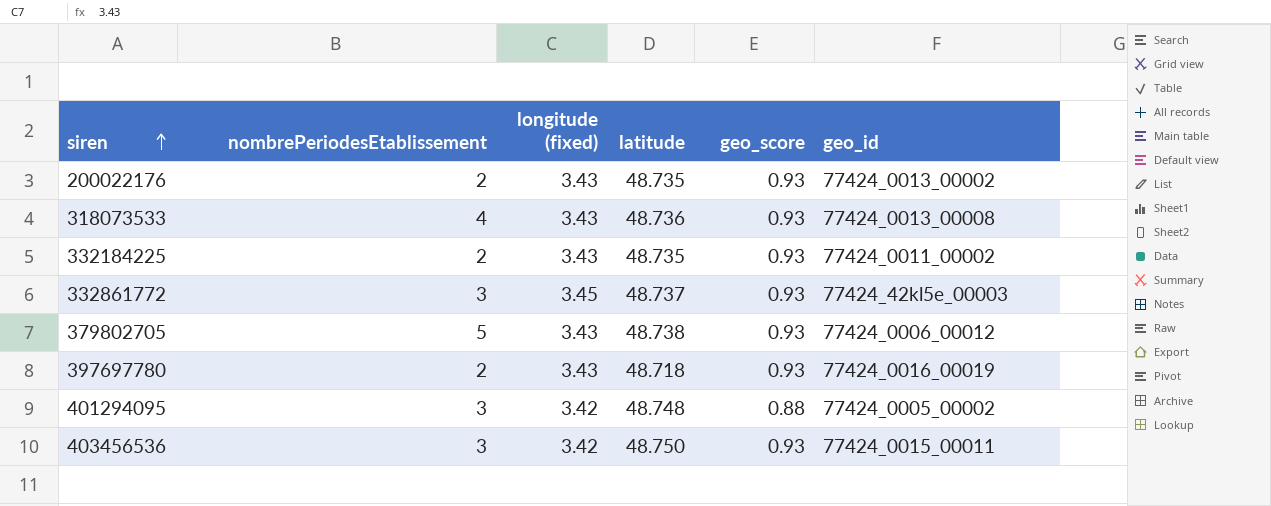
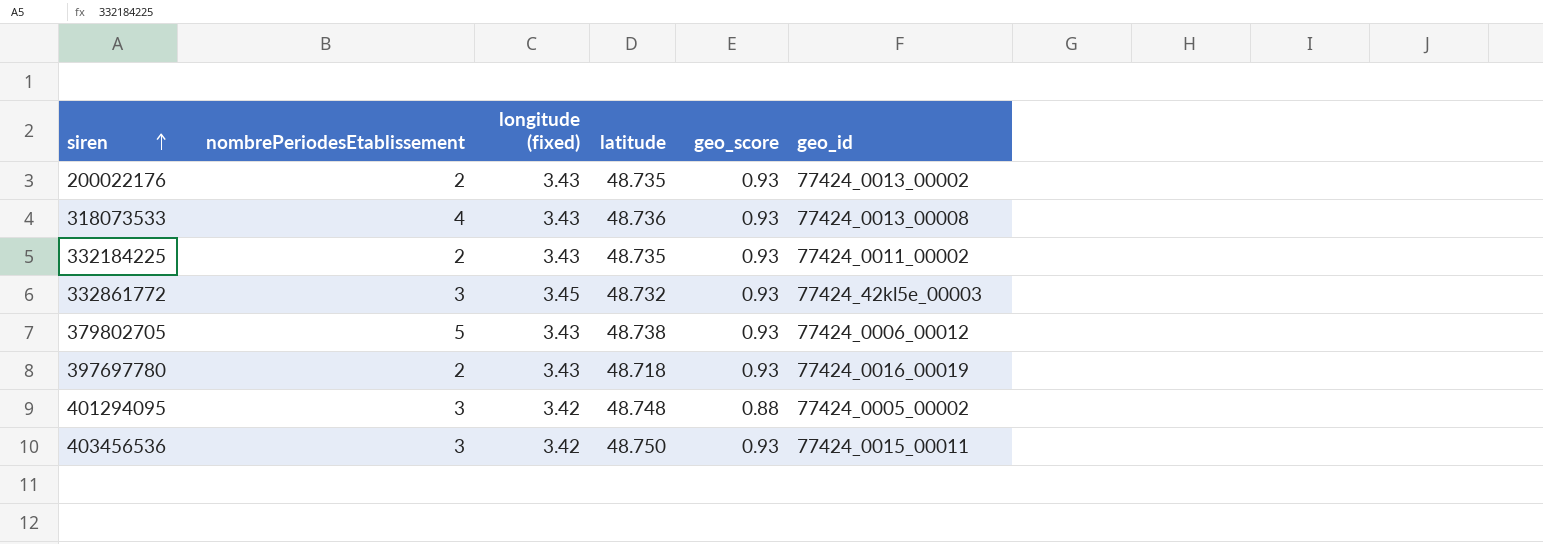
332861772 | latitude: 48.737 -> 48.732

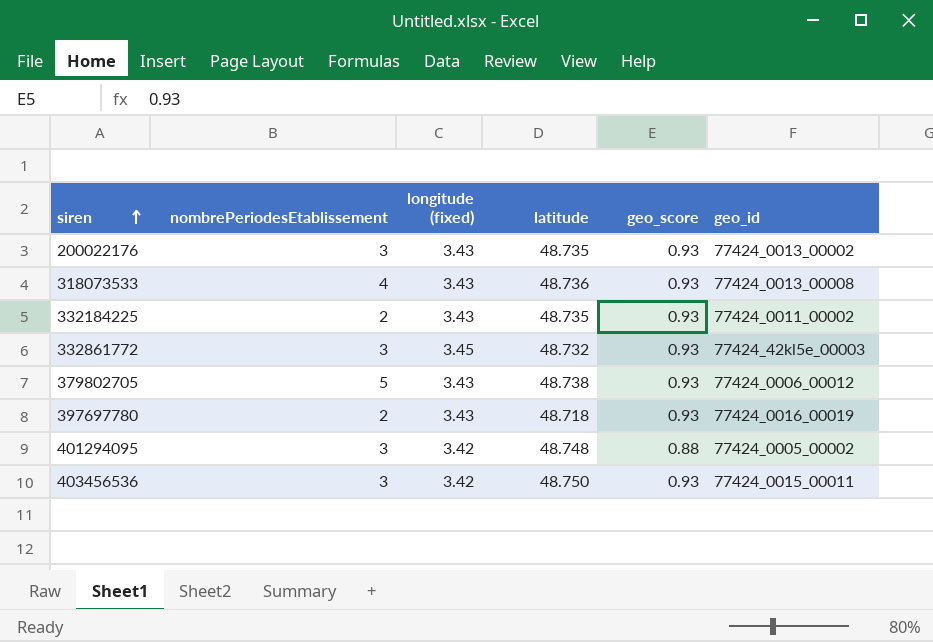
200022176 | nombrePeriodesEtablissement: 2 -> 3

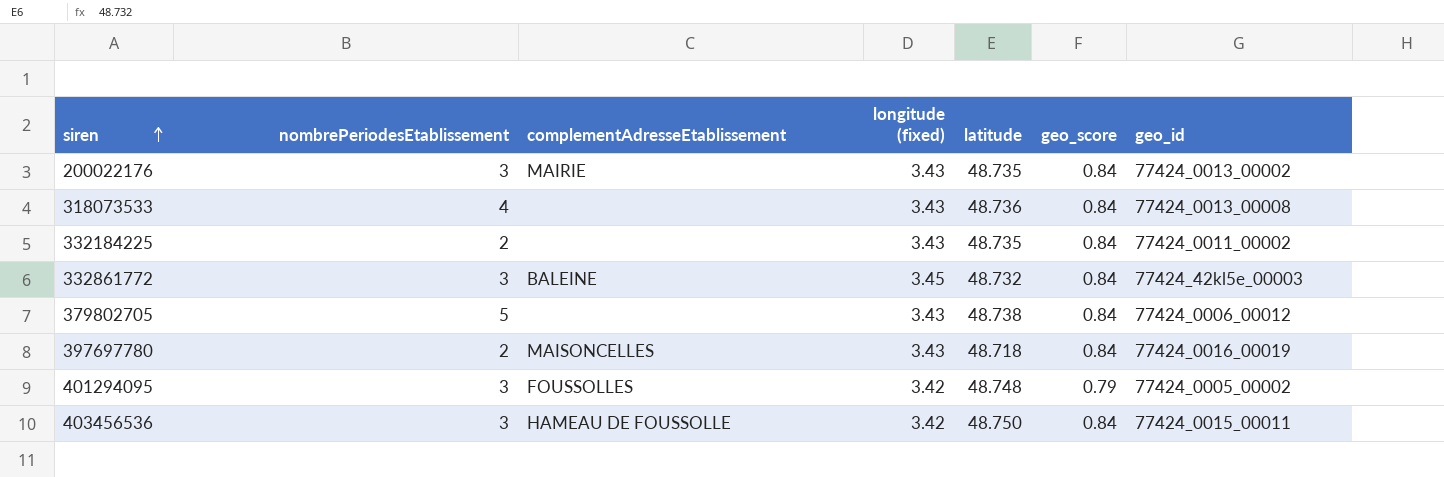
column complementAdresseEtablissement | position: none -> 3
200022176 | geo_score: 0.93 -> 0.84
318073533 | geo_score: 0.93 -> 0.84
332184225 | geo_score: 0.93 -> 0.84
332861772 | geo_score: 0.93 -> 0.84
379802705 | geo_score: 0.93 -> 0.84
397697780 | geo_score: 0.93 -> 0.84
401294095 | geo_score: 0.88 -> 0.79
403456536 | geo_score: 0.93 -> 0.84

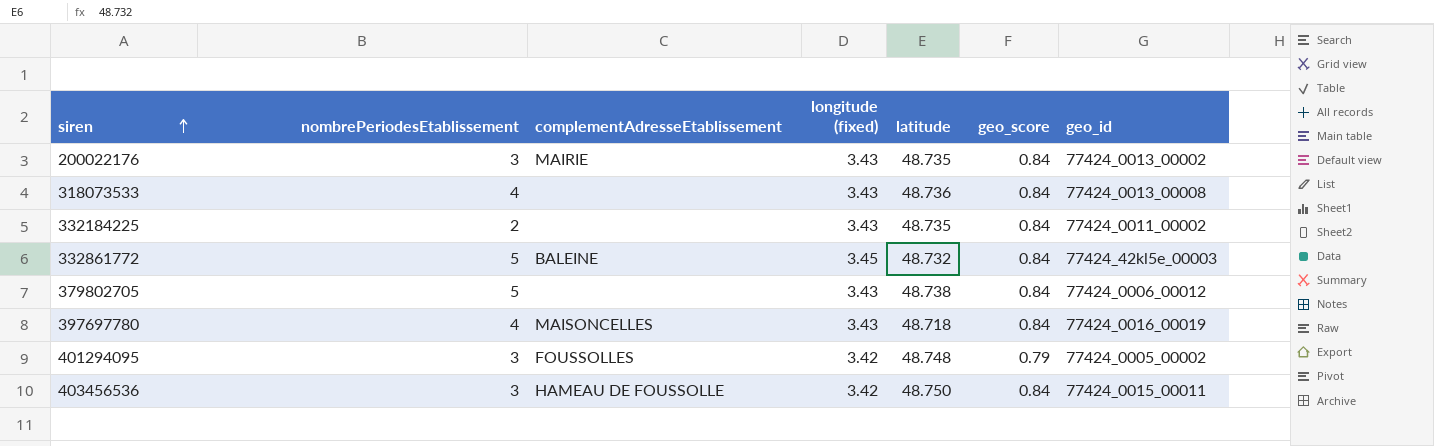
332861772 | nombrePeriodesEtablissement: 3 -> 5
397697780 | nombrePeriodesEtablissement: 2 -> 4

